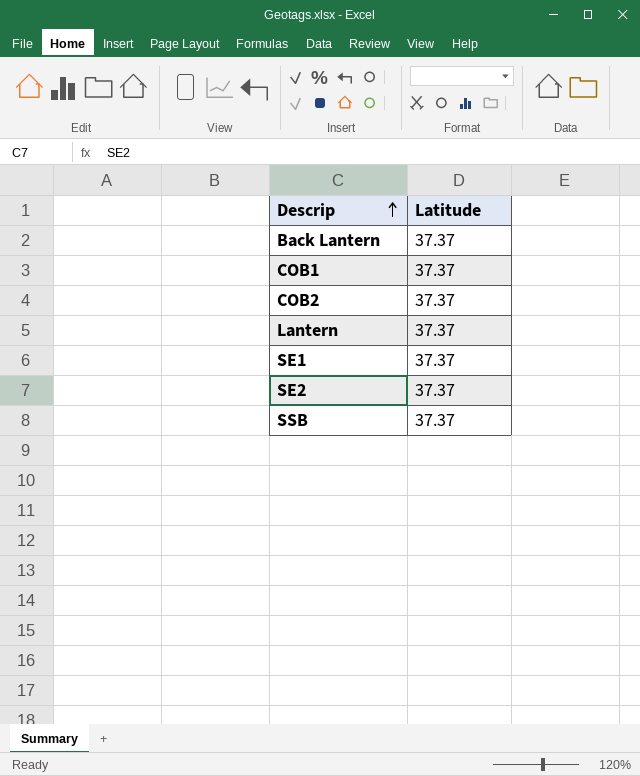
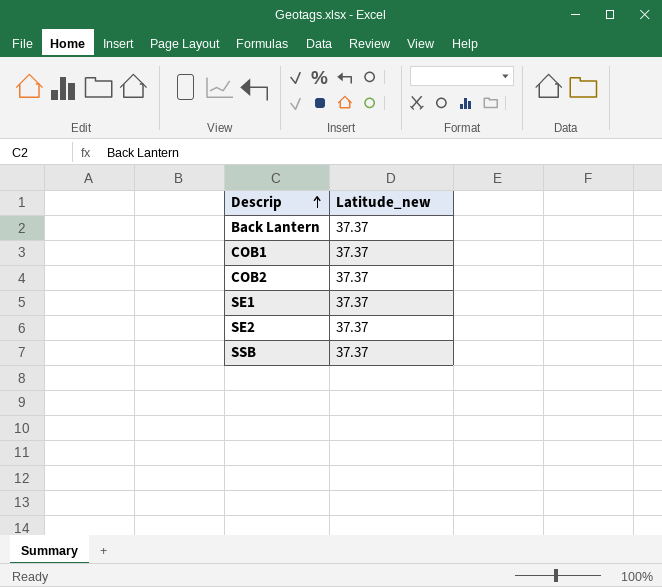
column name: Latitude -> Latitude_new
row Lantern: 37.37 -> none

